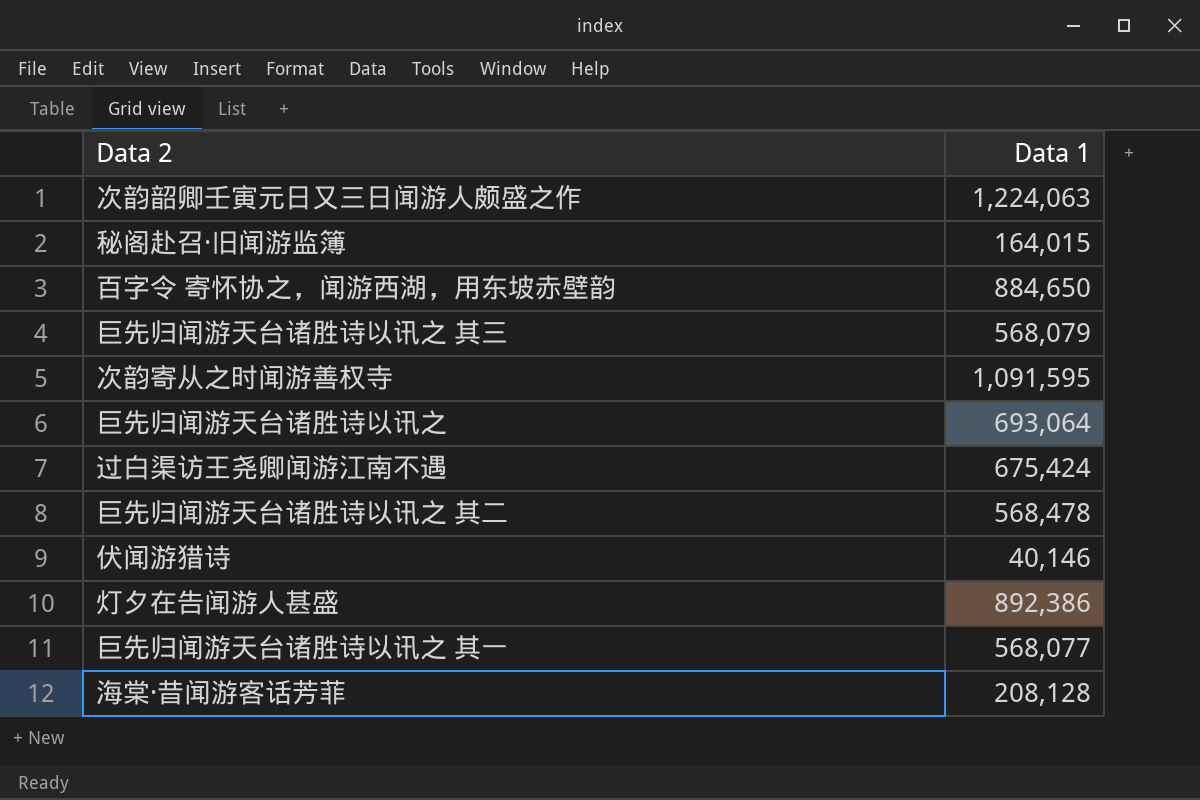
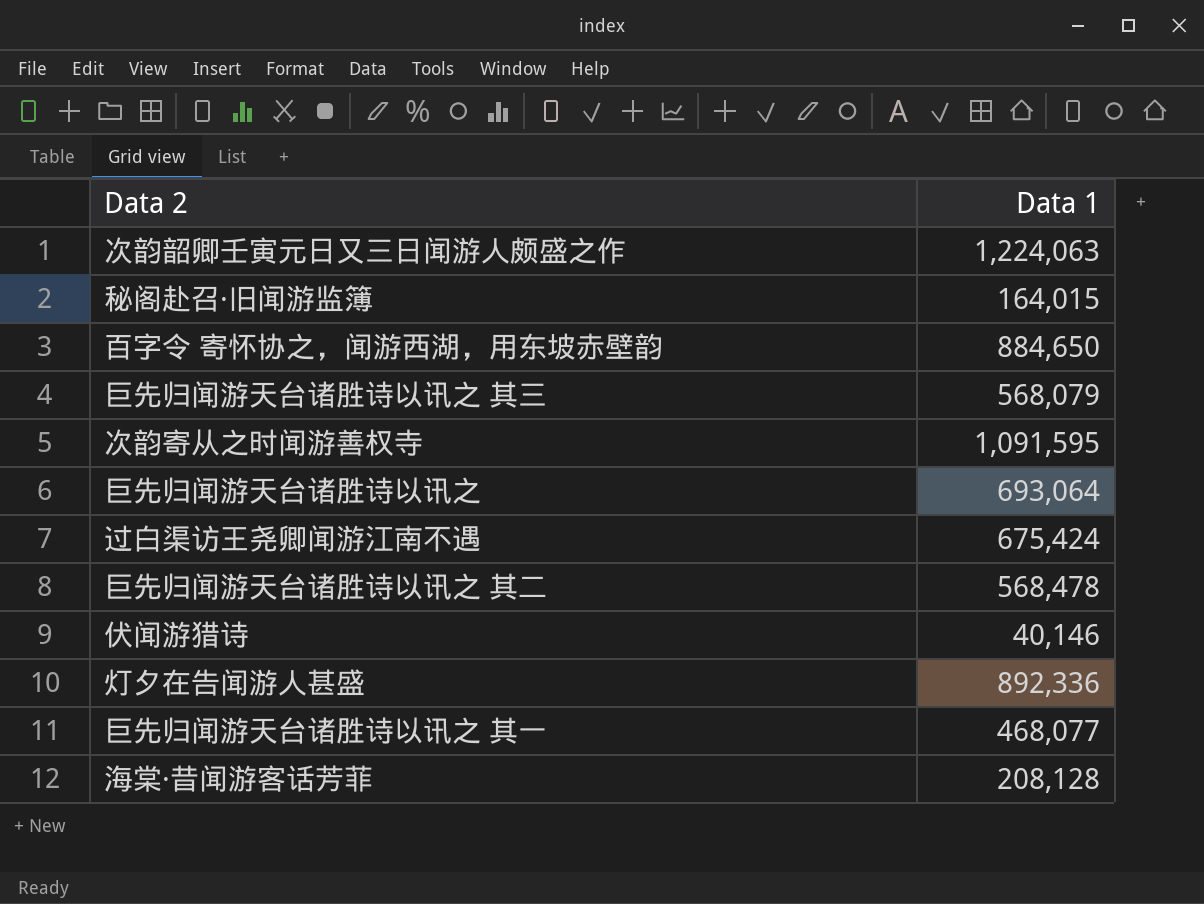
灯夕在告闻游人甚盛 | Data 1: 892,386 -> 892,336
巨先归闻游天台诸胜诗以讯之 其一 | Data 1: 568,077 -> 468,077

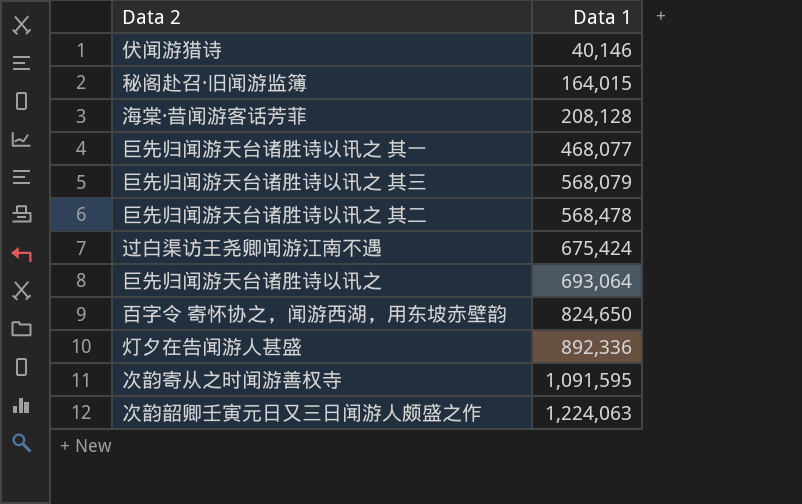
row order: none -> Data 1 ascending
百字令 寄怀协之，闻游西湖，用东坡赤壁韵 | Data 1: 884,650 -> 824,650

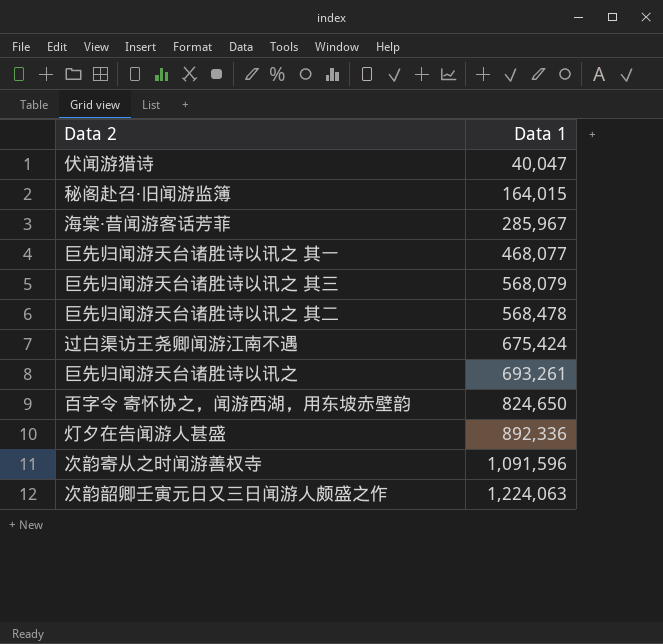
伏闻游猎诗 | Data 1: 40,146 -> 40,047
海棠·昔闻游客话芳菲 | Data 1: 208,128 -> 285,967
巨先归闻游天台诸胜诗以讯之 | Data 1: 693,064 -> 693,261
次韵寄从之时闻游善权寺 | Data 1: 1,091,595 -> 1,091,596

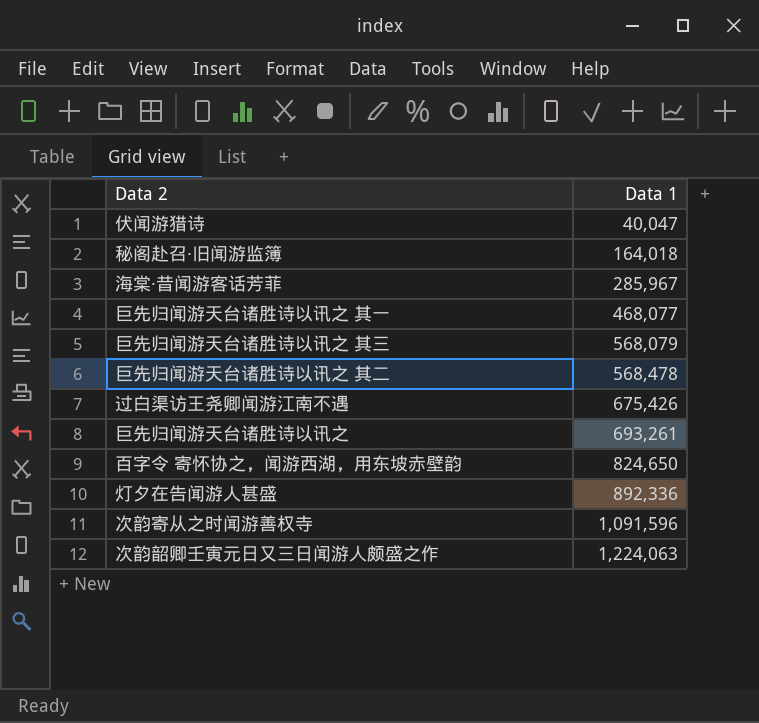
秘阁赴召·旧闻游监簿 | Data 1: 164,015 -> 164,018
过白渠访王尧卿闻游江南不遇 | Data 1: 675,424 -> 675,426

